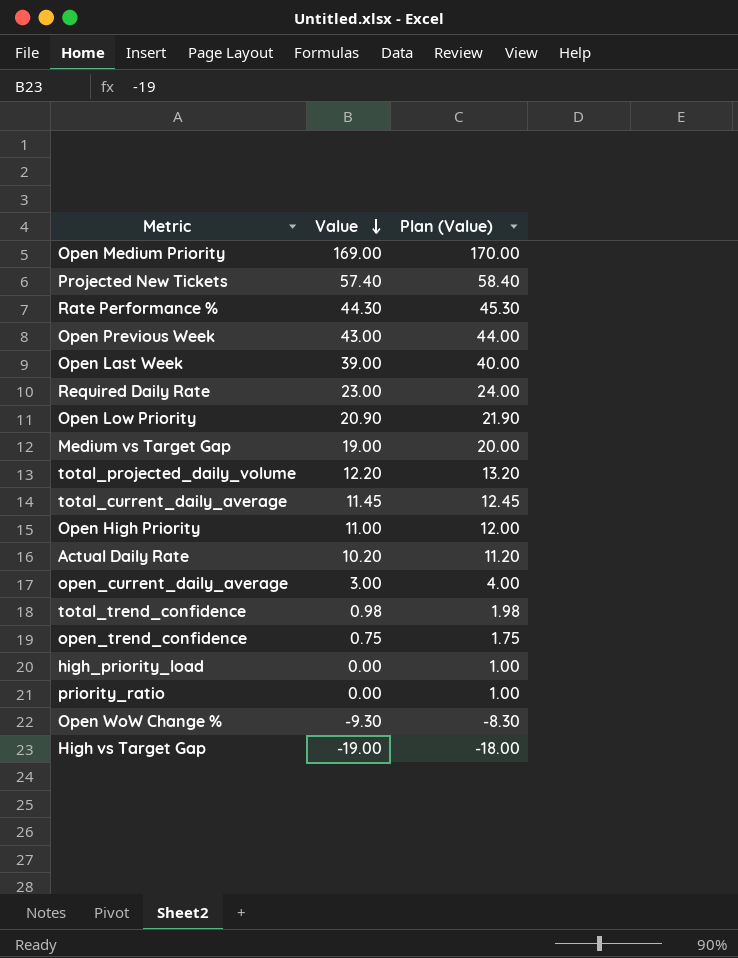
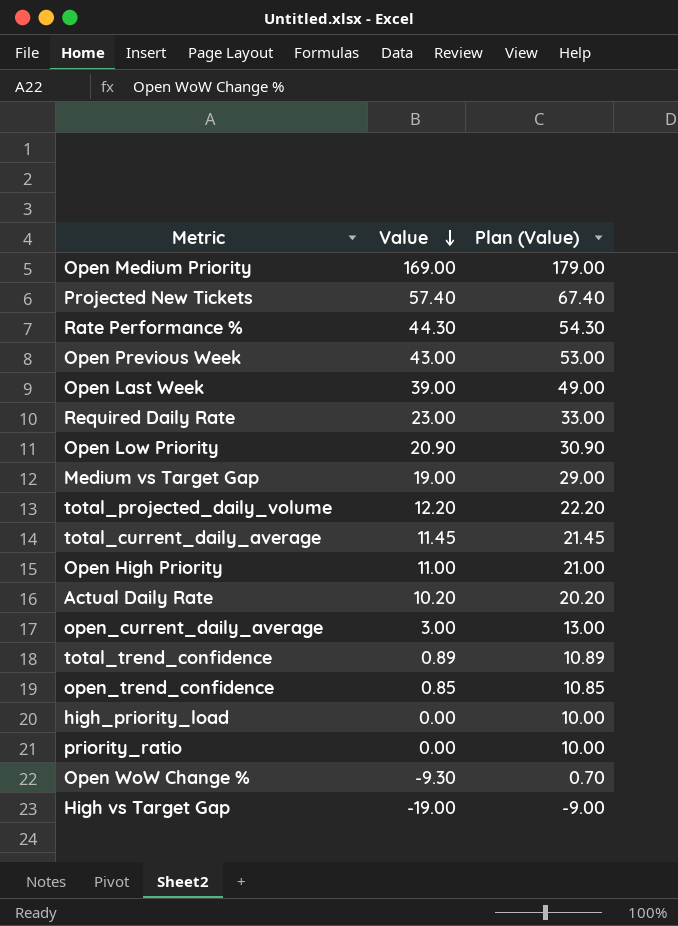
column Plan (Value) | formula: [Value] + 1 -> [Value] + 10
total_trend_confidence | Value: 0.98 -> 0.89
open_trend_confidence | Value: 0.75 -> 0.85

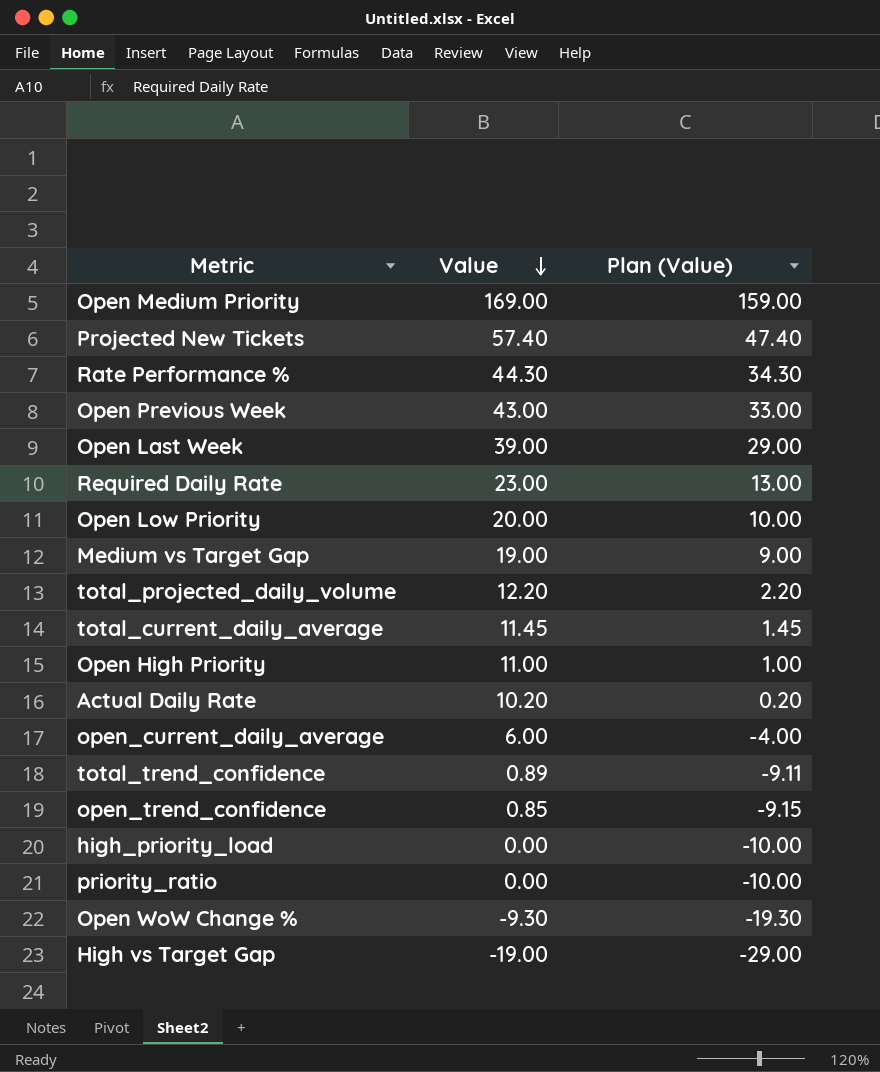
column Plan (Value) | formula: [Value] + 10 -> [Value] - 10
Open Low Priority | Value: 20.90 -> 20.00
open_current_daily_average | Value: 3.00 -> 6.00

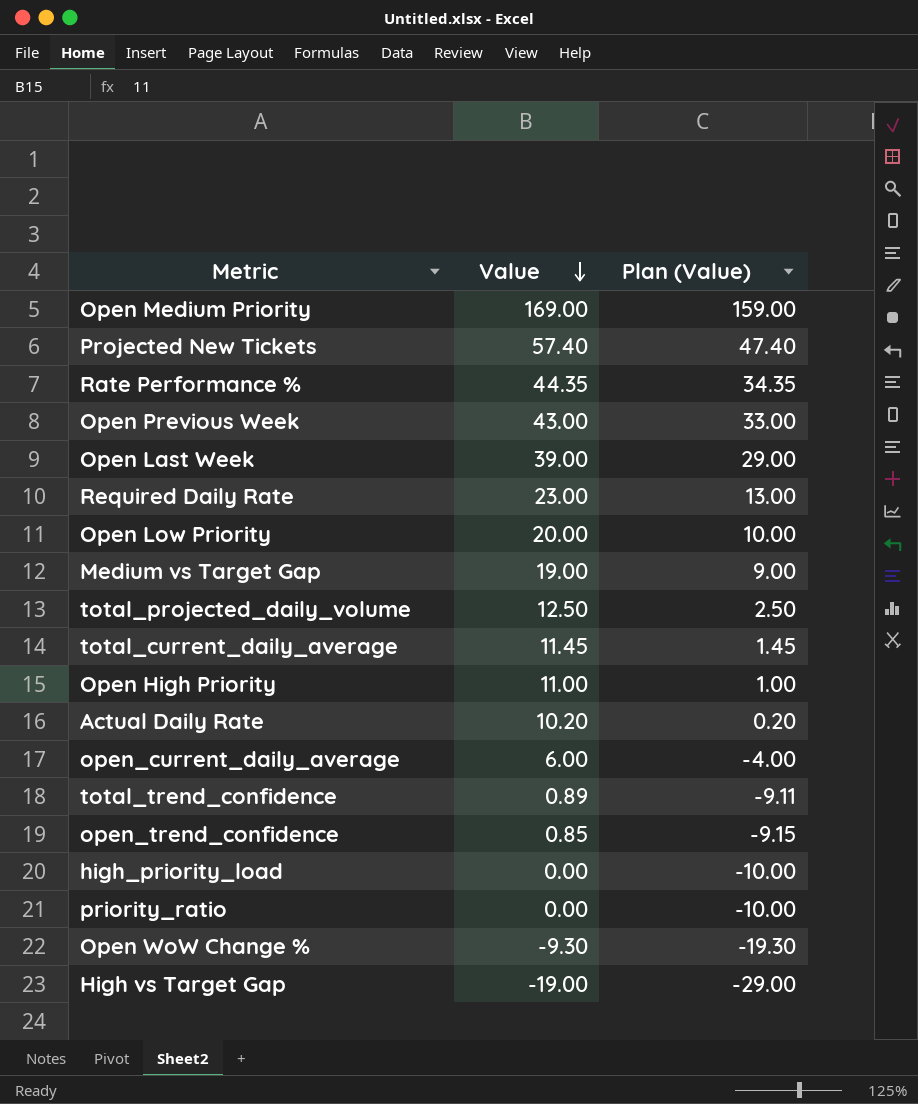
Rate Performance % | Value: 44.30 -> 44.35
Rate Performance % | Plan (Value): 34.30 -> 34.35
total_projected_daily_volume | Value: 12.20 -> 12.50
total_projected_daily_volume | Plan (Value): 2.20 -> 2.50

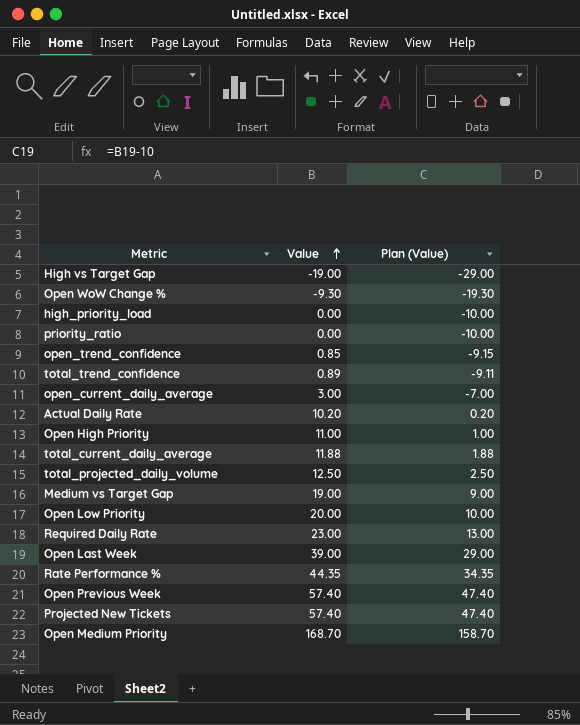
row order: Value descending -> Value ascending
open_current_daily_average | Value: 6.00 -> 3.00
open_current_daily_average | Plan (Value): -4.00 -> -7.00
total_current_daily_average | Value: 11.45 -> 11.88
total_current_daily_average | Plan (Value): 1.45 -> 1.88
Open Previous Week | Value: 43.00 -> 57.40
Open Previous Week | Plan (Value): 33.00 -> 47.40
Open Medium Priority | Value: 169.00 -> 168.70
Open Medium Priority | Plan (Value): 159.00 -> 158.70

